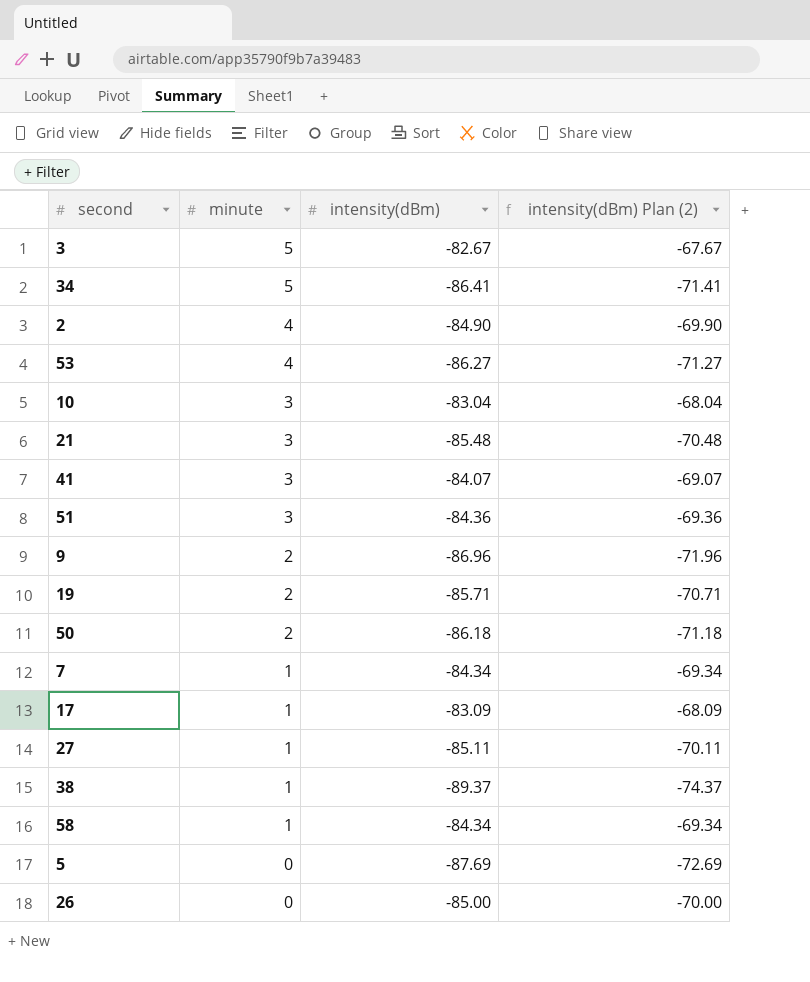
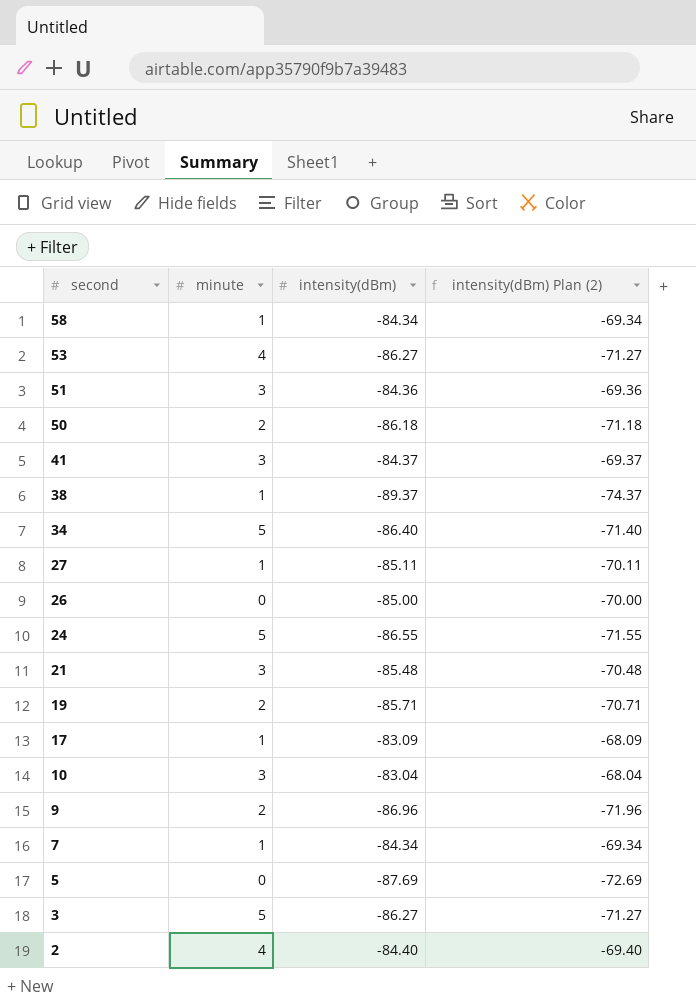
row order: minute descending -> second descending
41 | intensity(dBm): -84.07 -> -84.37
41 | intensity(dBm) Plan (2): -69.07 -> -69.37
34 | intensity(dBm): -86.41 -> -86.40
34 | intensity(dBm) Plan (2): -71.41 -> -71.40
row 24: none -> 5 | -86.55 | -71.55
3 | intensity(dBm): -82.67 -> -86.27
3 | intensity(dBm) Plan (2): -67.67 -> -71.27
2 | intensity(dBm): -84.90 -> -84.40
2 | intensity(dBm) Plan (2): -69.90 -> -69.40

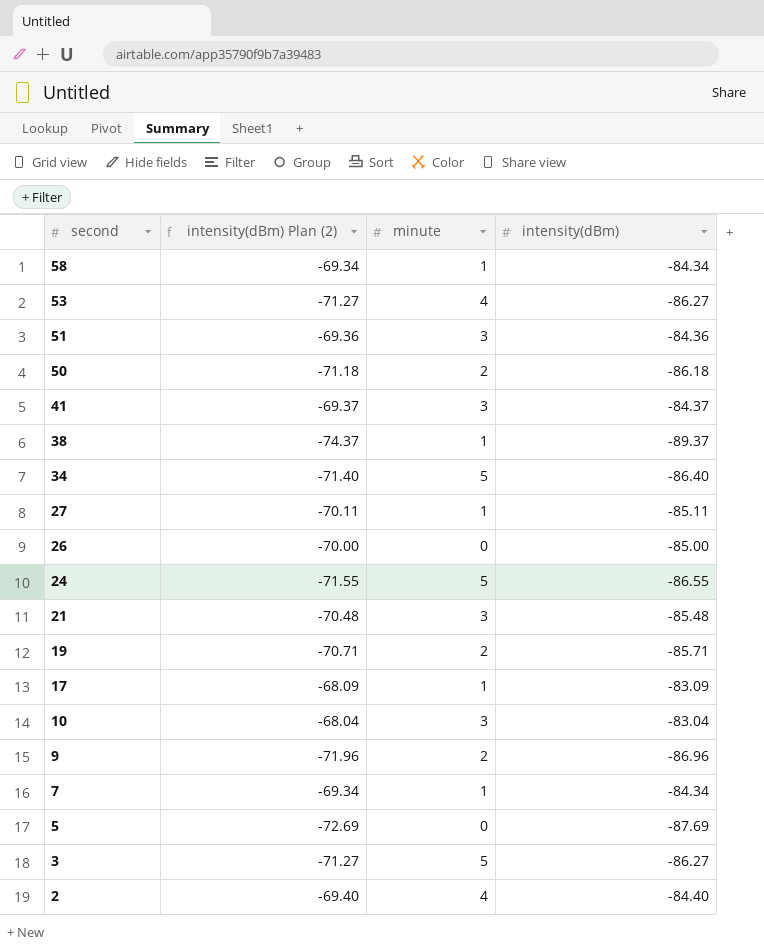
column intensity(dBm) Plan (2) | position: 4 -> 2

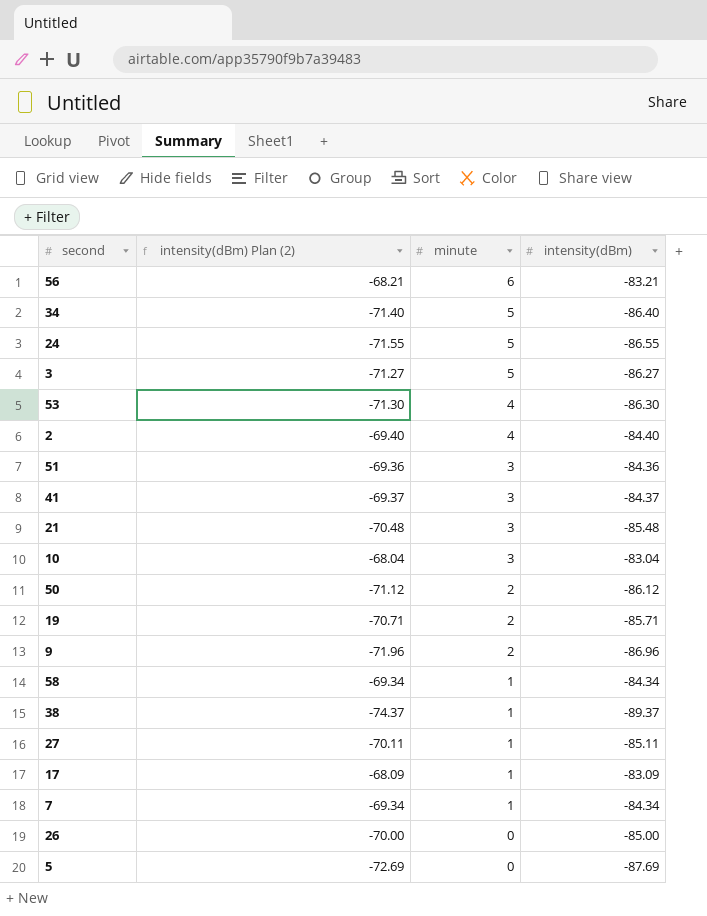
row order: second descending -> minute descending
row 56: none -> -68.21 | 6 | -83.21
53 | intensity(dBm) Plan (2): -71.27 -> -71.30
53 | intensity(dBm): -86.27 -> -86.30
50 | intensity(dBm) Plan (2): -71.18 -> -71.12
50 | intensity(dBm): -86.18 -> -86.12

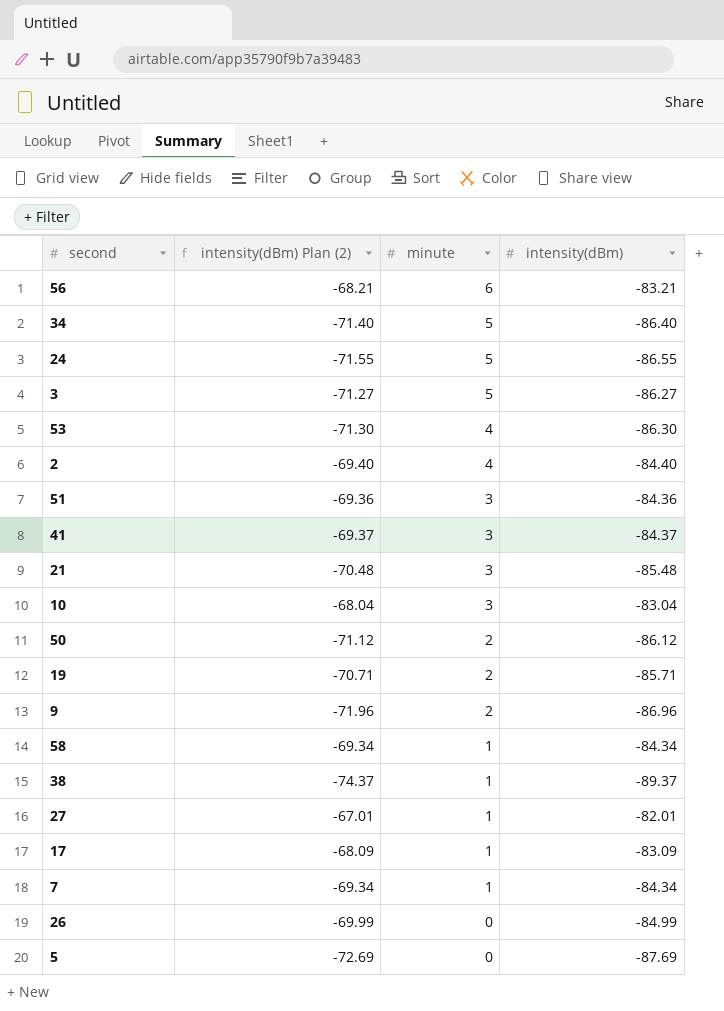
27 | intensity(dBm) Plan (2): -70.11 -> -67.01
27 | intensity(dBm): -85.11 -> -82.01
26 | intensity(dBm) Plan (2): -70.00 -> -69.99
26 | intensity(dBm): -85.00 -> -84.99

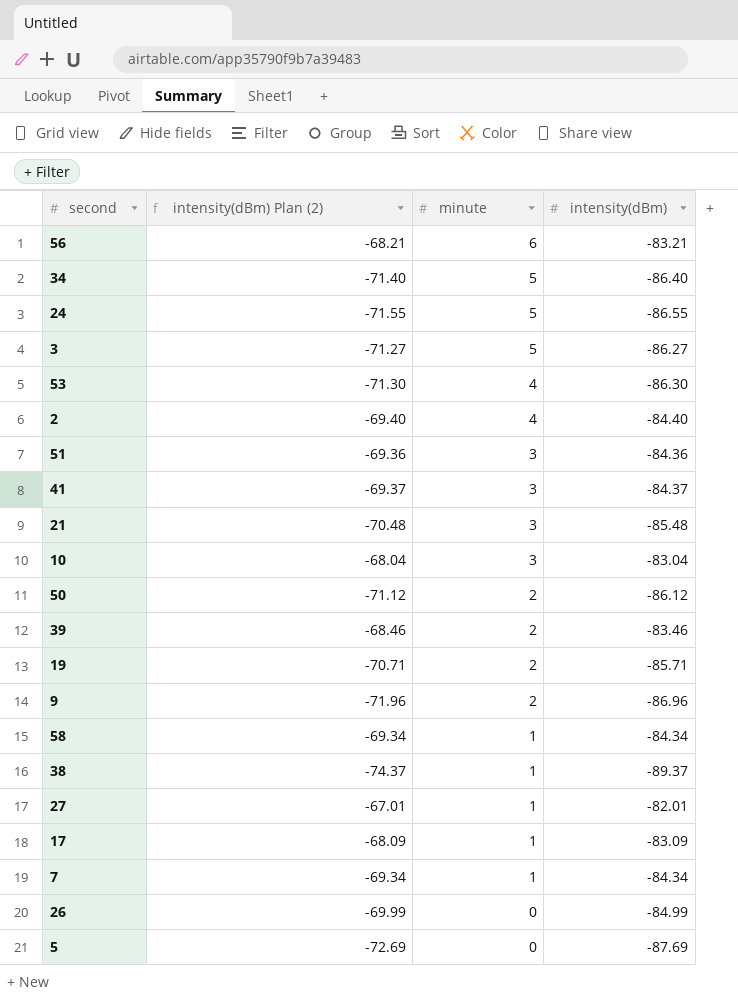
row 39: none -> -68.46 | 2 | -83.46

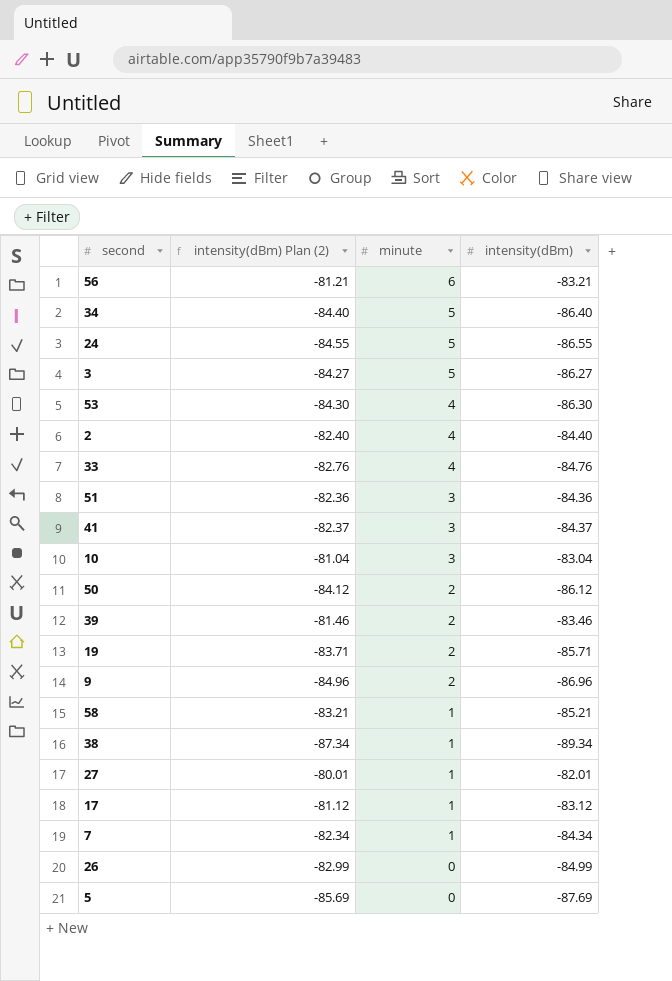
column intensity(dBm) Plan (2) | formula: [intensity(dBm)] + 15 -> [intensity(dBm)] + 2
row 21: -70.48 | 3 | -85.48 -> none
row 33: none -> -82.76 | 4 | -84.76
58 | intensity(dBm): -84.34 -> -85.21
38 | intensity(dBm): -89.37 -> -89.34
17 | intensity(dBm): -83.09 -> -83.12

